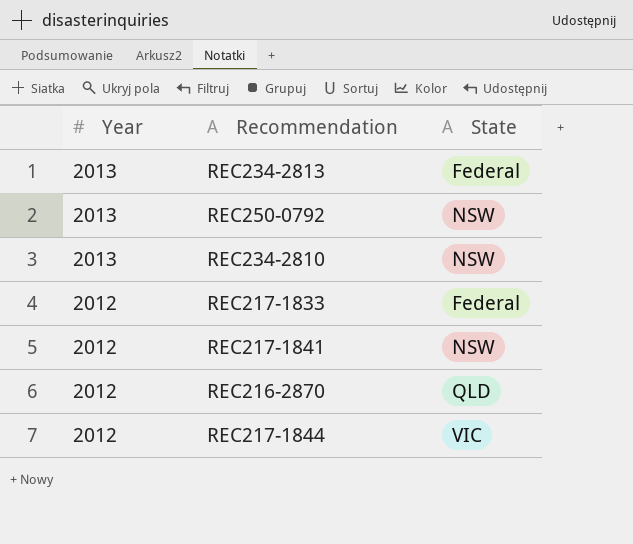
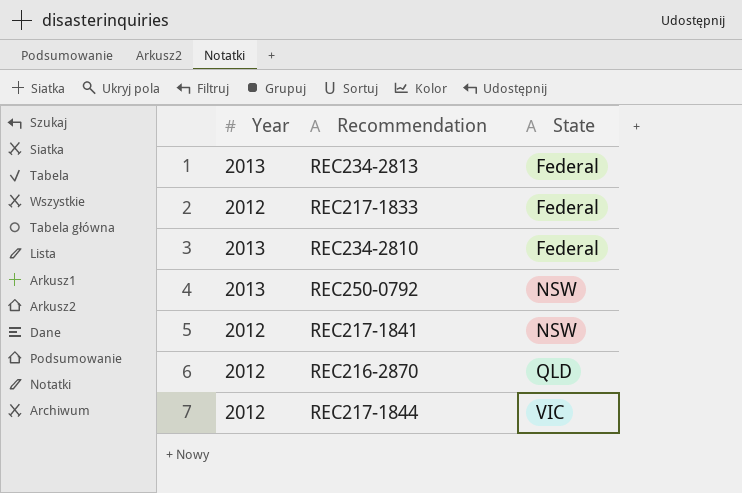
row order: Year descending -> State ascending
REC234-2810 | State: NSW -> Federal

